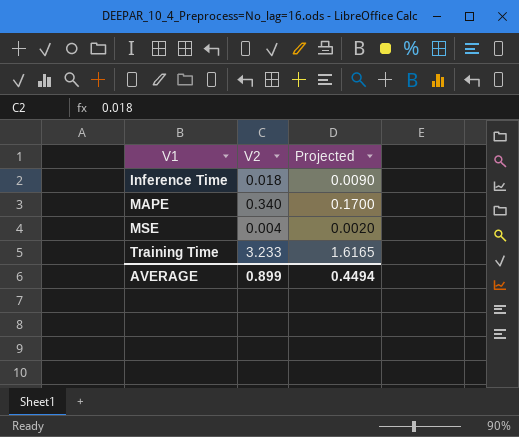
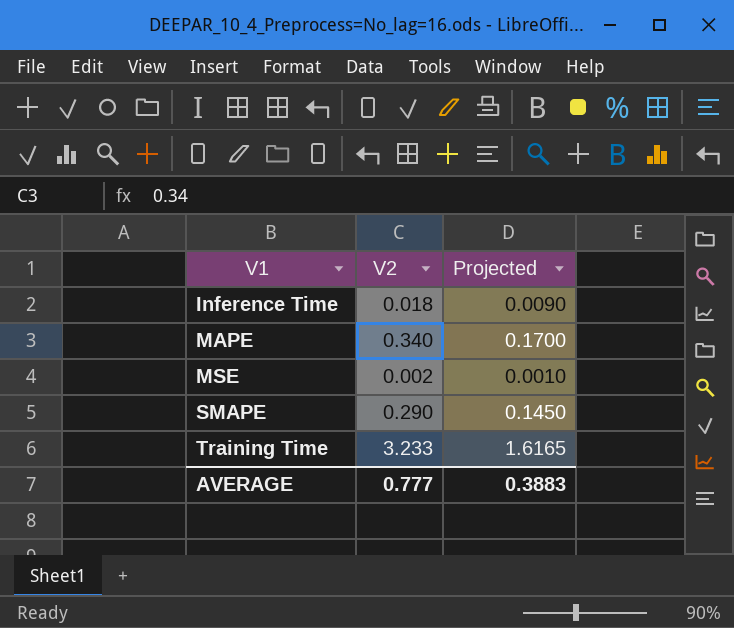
MSE | V2: 0.004 -> 0.002
MSE | Projected: 0.0020 -> 0.0010
row SMAPE: none -> 0.290 | 0.1450
AVERAGE | V2: 0.899 -> 0.777
AVERAGE | Projected: 0.4494 -> 0.3883

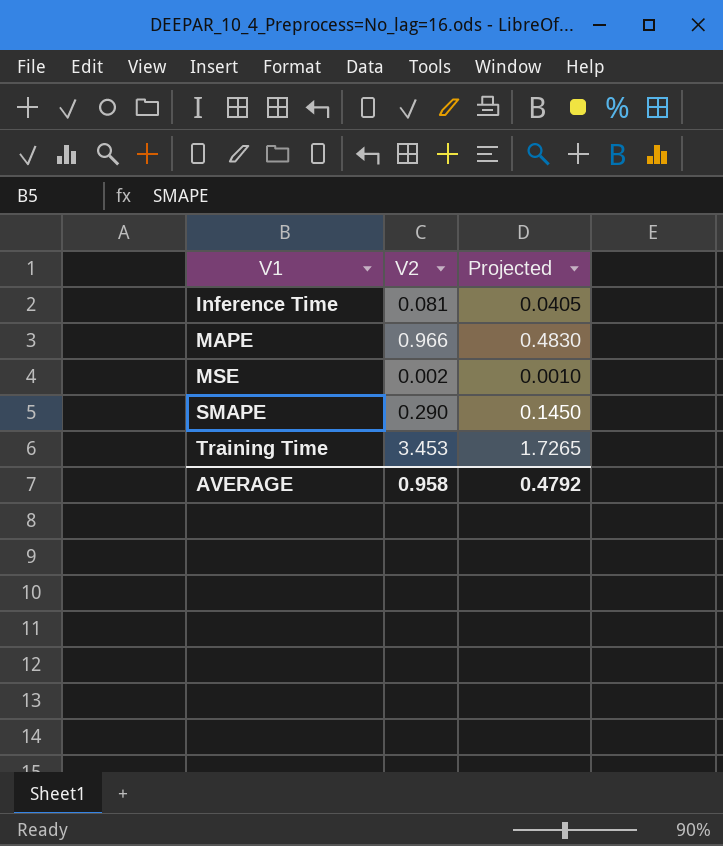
Inference Time | V2: 0.018 -> 0.081
Inference Time | Projected: 0.0090 -> 0.0405
MAPE | V2: 0.340 -> 0.966
MAPE | Projected: 0.1700 -> 0.4830
Training Time | V2: 3.233 -> 3.453
Training Time | Projected: 1.6165 -> 1.7265
AVERAGE | V2: 0.777 -> 0.958
AVERAGE | Projected: 0.3883 -> 0.4792

